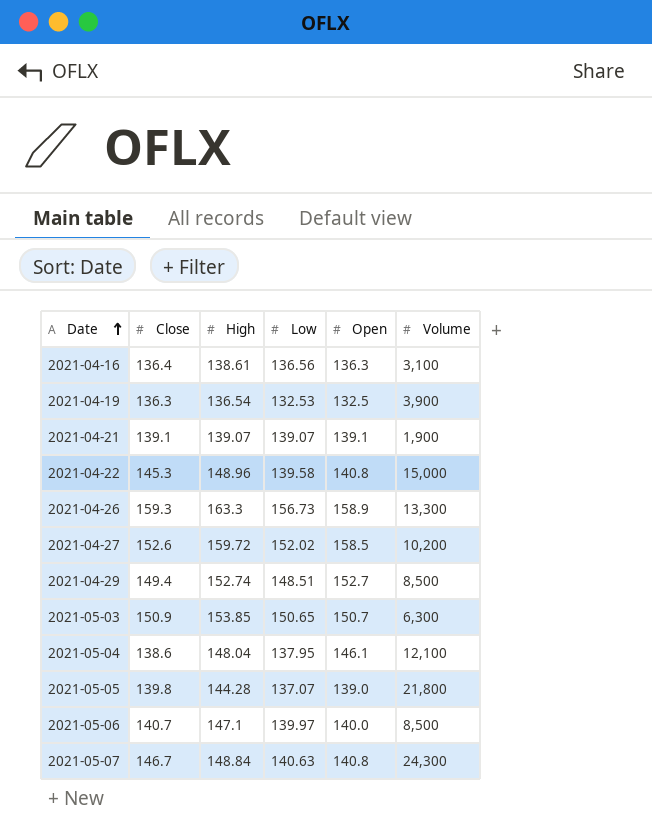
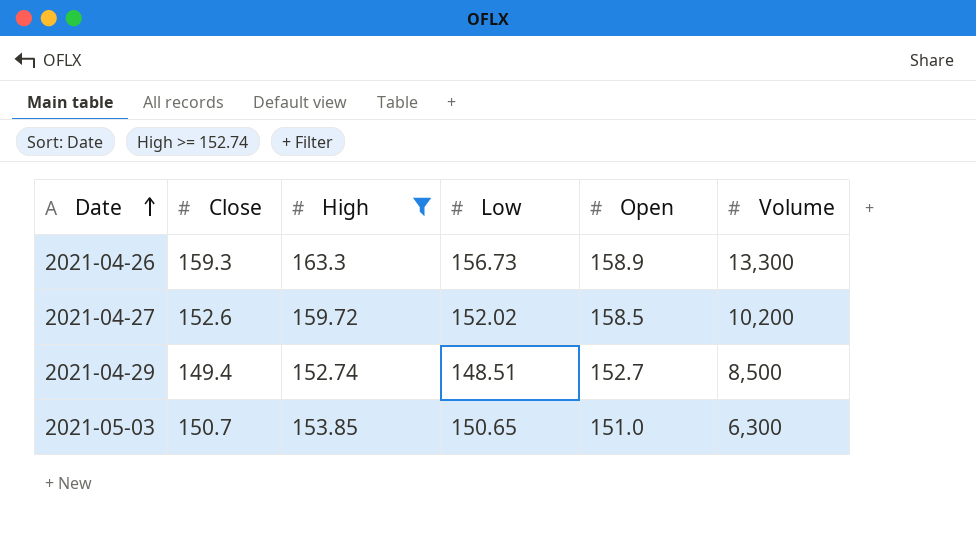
filter: none -> High >= 152.74
2021-05-03 | Close: 150.9 -> 150.7
2021-05-03 | Open: 150.7 -> 151.0

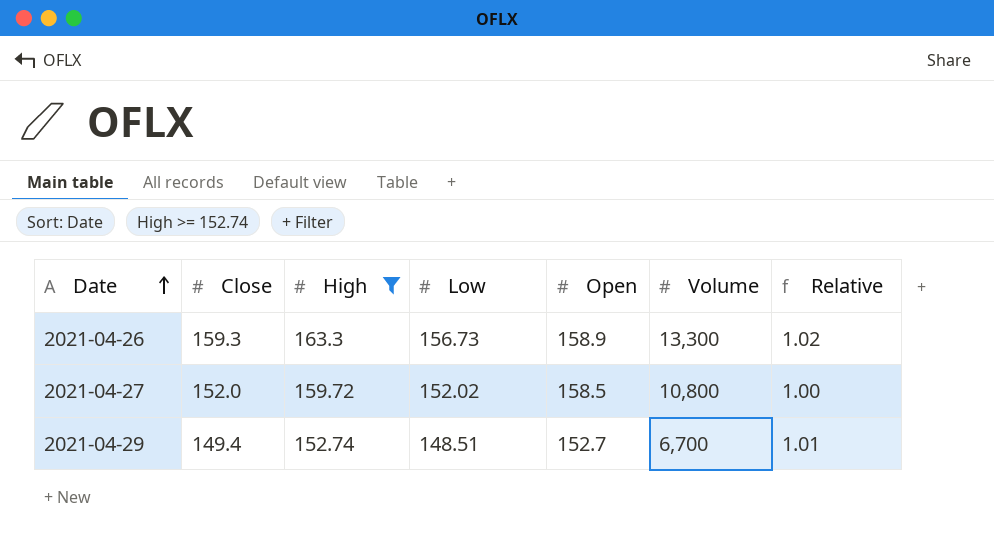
column Relative | formula: none -> [Close] / [Low]
row 2021-05-03: 150.7 | 153.85 | 150.65 | 151.0 | 6,300 -> none
2021-04-27 | Close: 152.6 -> 152.0
2021-04-27 | Volume: 10,200 -> 10,800
2021-04-29 | Volume: 8,500 -> 6,700

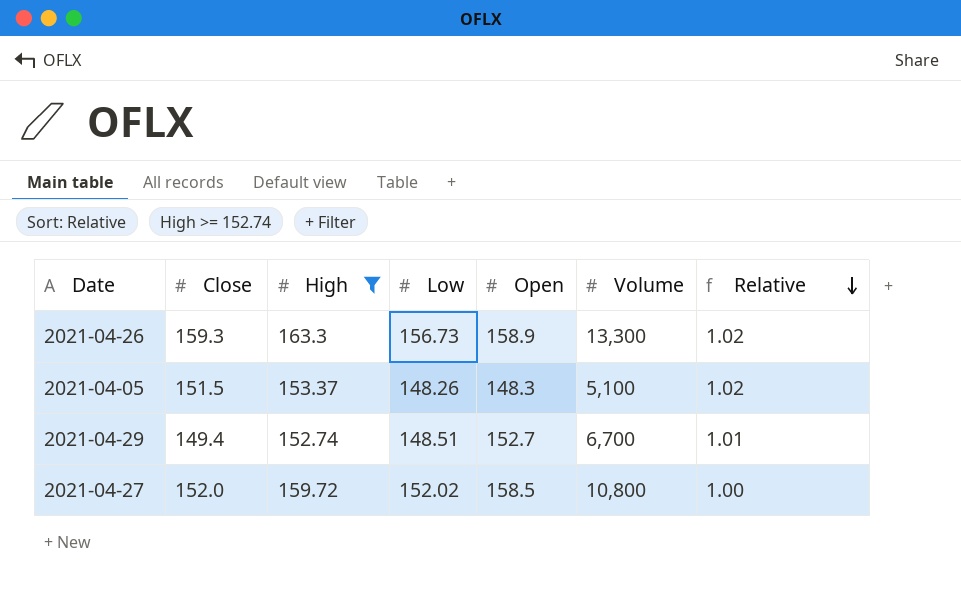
row order: Date ascending -> Relative descending
row 2021-04-05: none -> 151.5 | 153.37 | 148.26 | 148.3 | 5,100 | 1.02

